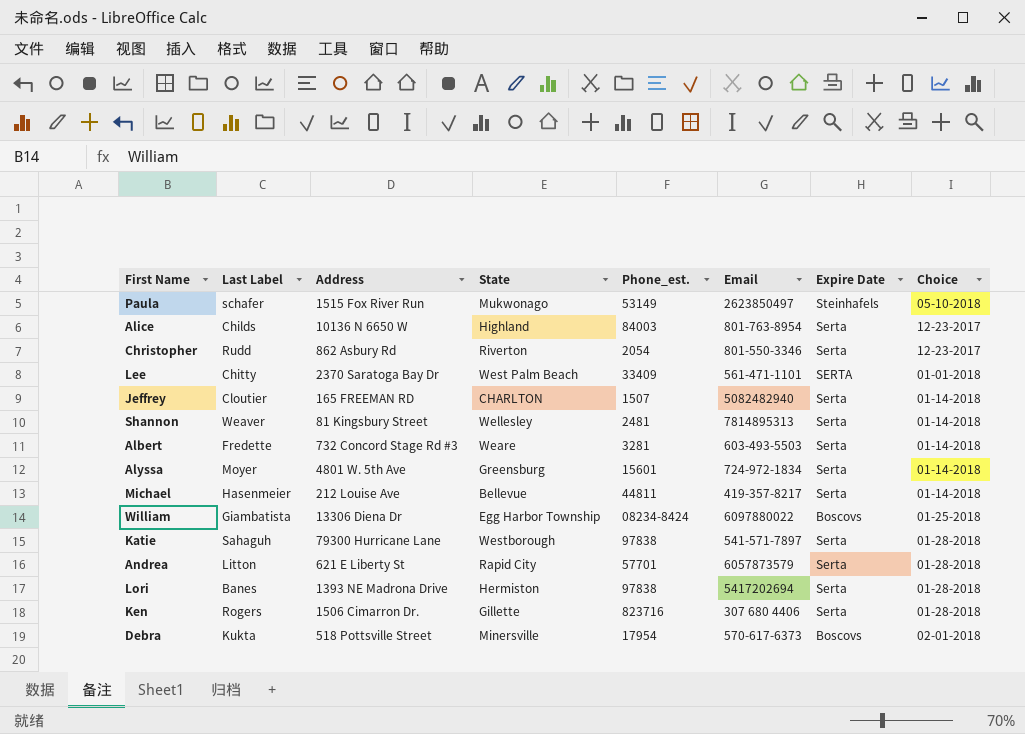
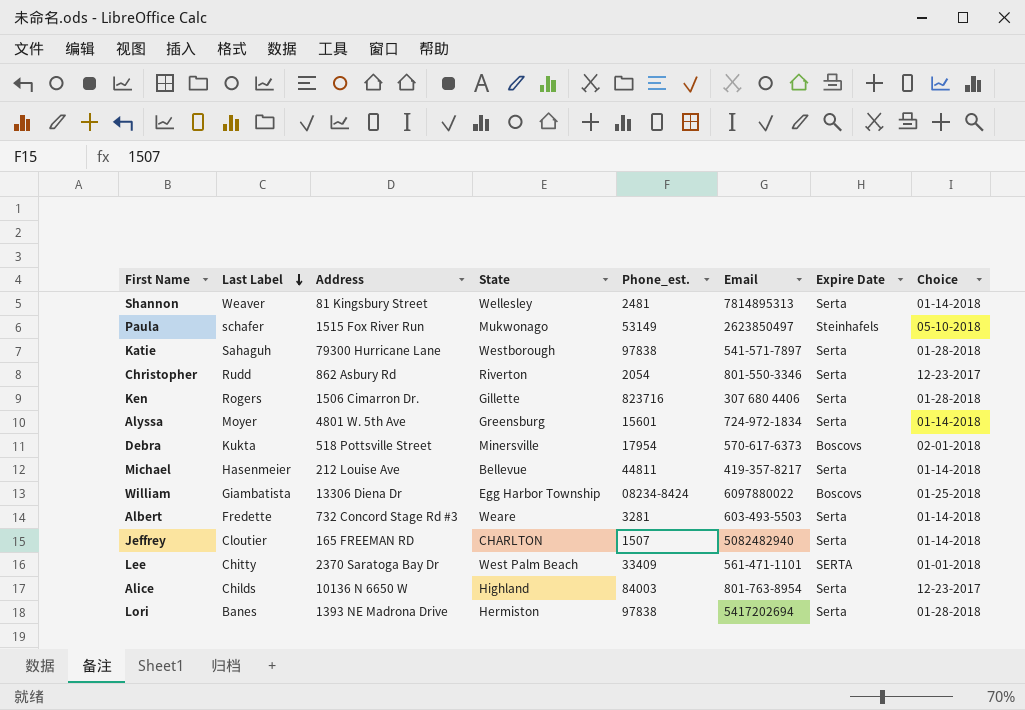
row order: none -> Last Label descending
row Andrea: Litton | 621 E Liberty St | Rapid City | 57701 | 6057873579 | Serta | 01-28-2018 -> none

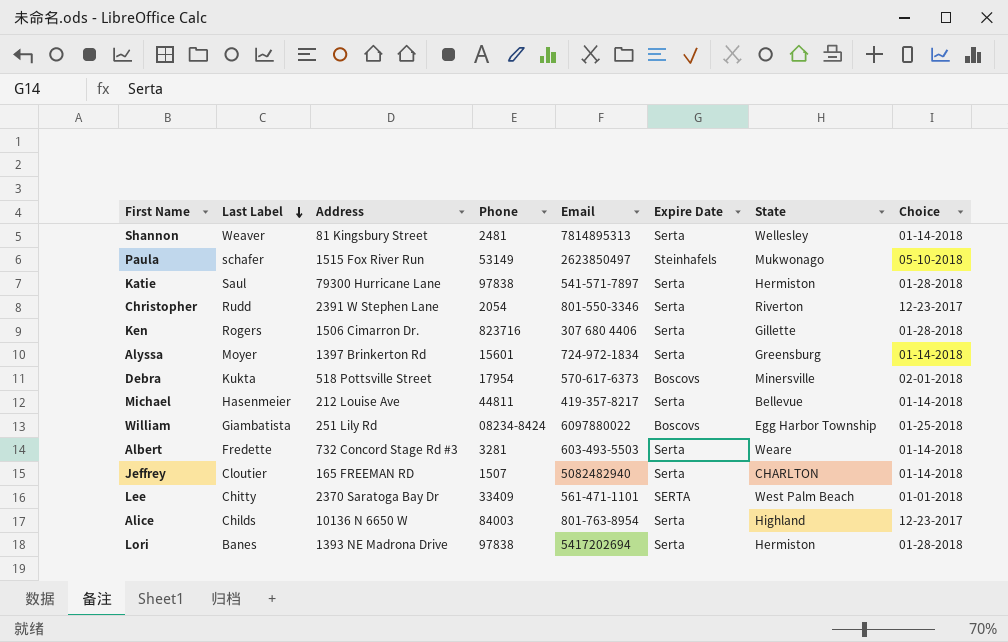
column name: Phone_est. -> Phone
column State | position: 4 -> 7
Katie | Last Label: Sahaguh -> Saul
Katie | State: Westborough -> Hermiston
Christopher | Address: 862 Asbury Rd -> 2391 W Stephen Lane
Alyssa | Address: 4801 W. 5th Ave -> 1397 Brinkerton Rd
William | Address: 13306 Diena Dr -> 251 Lily Rd

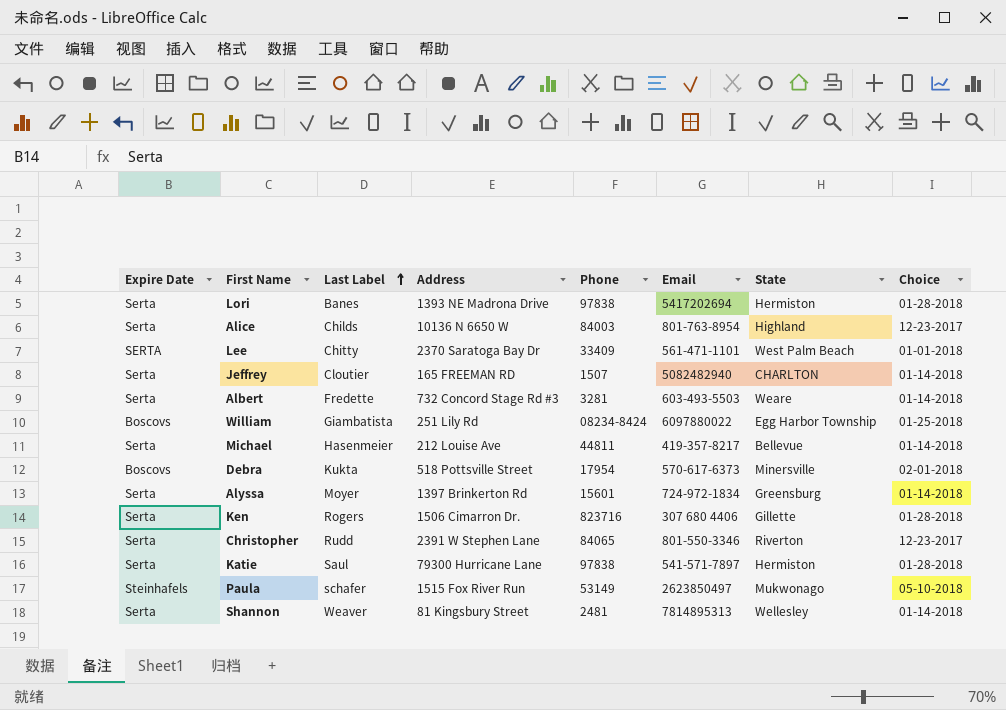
row order: Last Label descending -> Last Label ascending
column Expire Date | position: 6 -> 1
Christopher | Phone: 2054 -> 84065

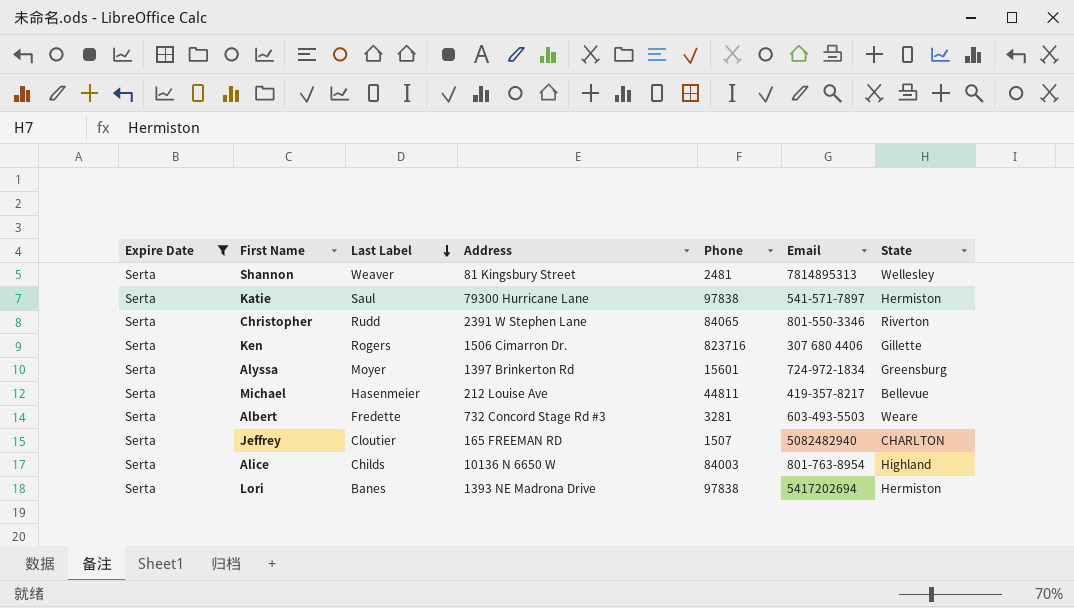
filter: none -> Expire Date = Serta
row order: Last Label ascending -> Last Label descending
column Choice | position: 8 -> none

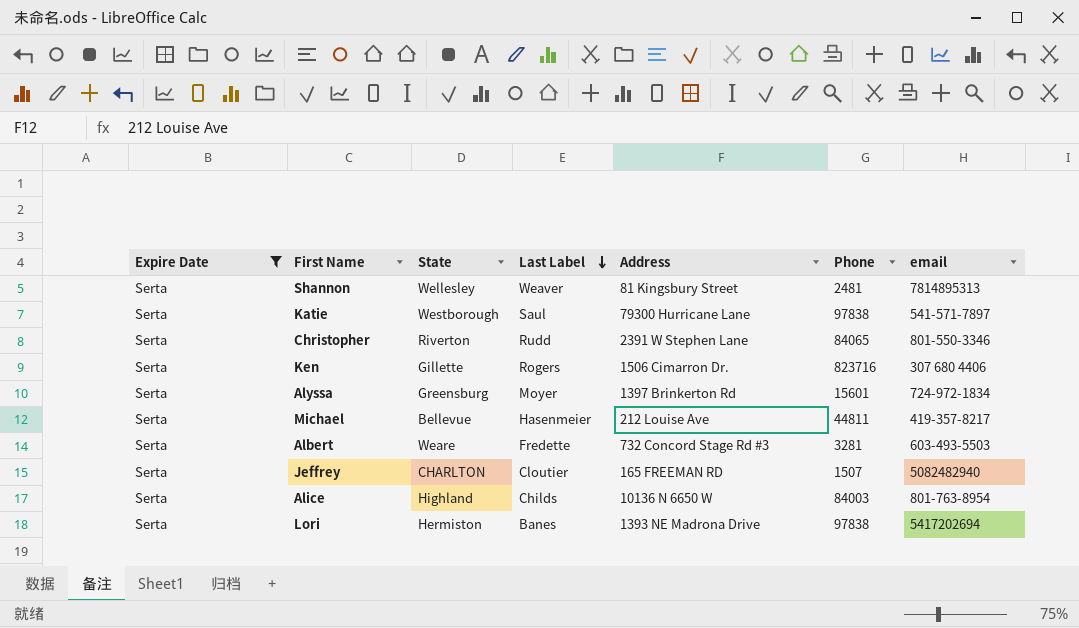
column State | position: 7 -> 3
column name: Email -> email
Katie | State: Hermiston -> Westborough

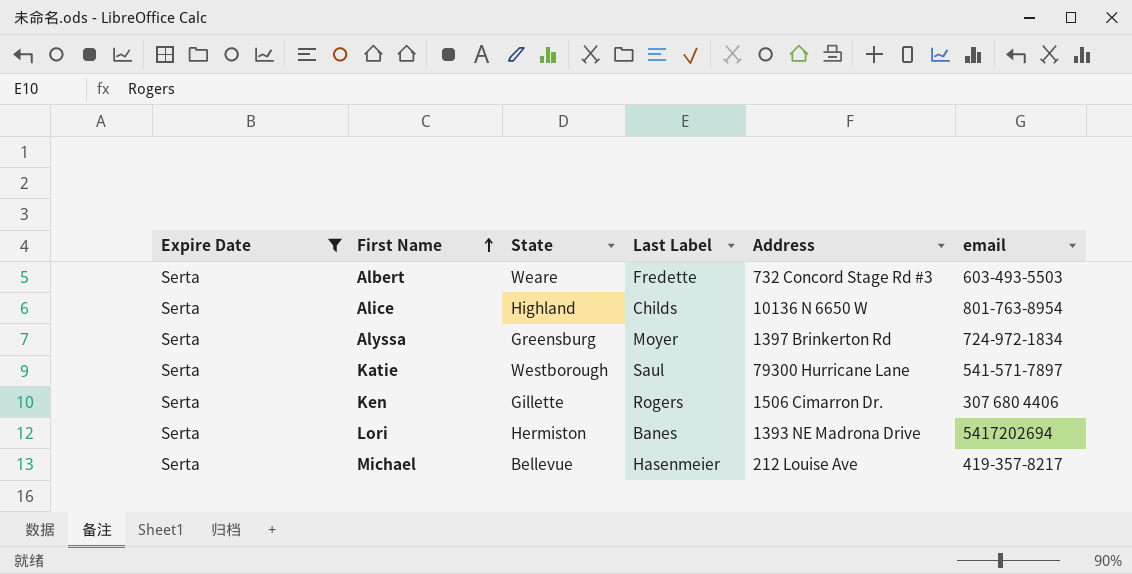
row order: Last Label descending -> First Name ascending
column Phone | position: 6 -> none
row Shannon: Serta | Wellesley | Weaver | 81 Kingsbury Street | 2481 | 7814895313 -> none
row Christopher: Serta | Riverton | Rudd | 2391 W Stephen Lane | 84065 | 801-550-3346 -> none
row Jeffrey: Serta | CHARLTON | Cloutier | 165 FREEMAN RD | 1507 | 5082482940 -> none

